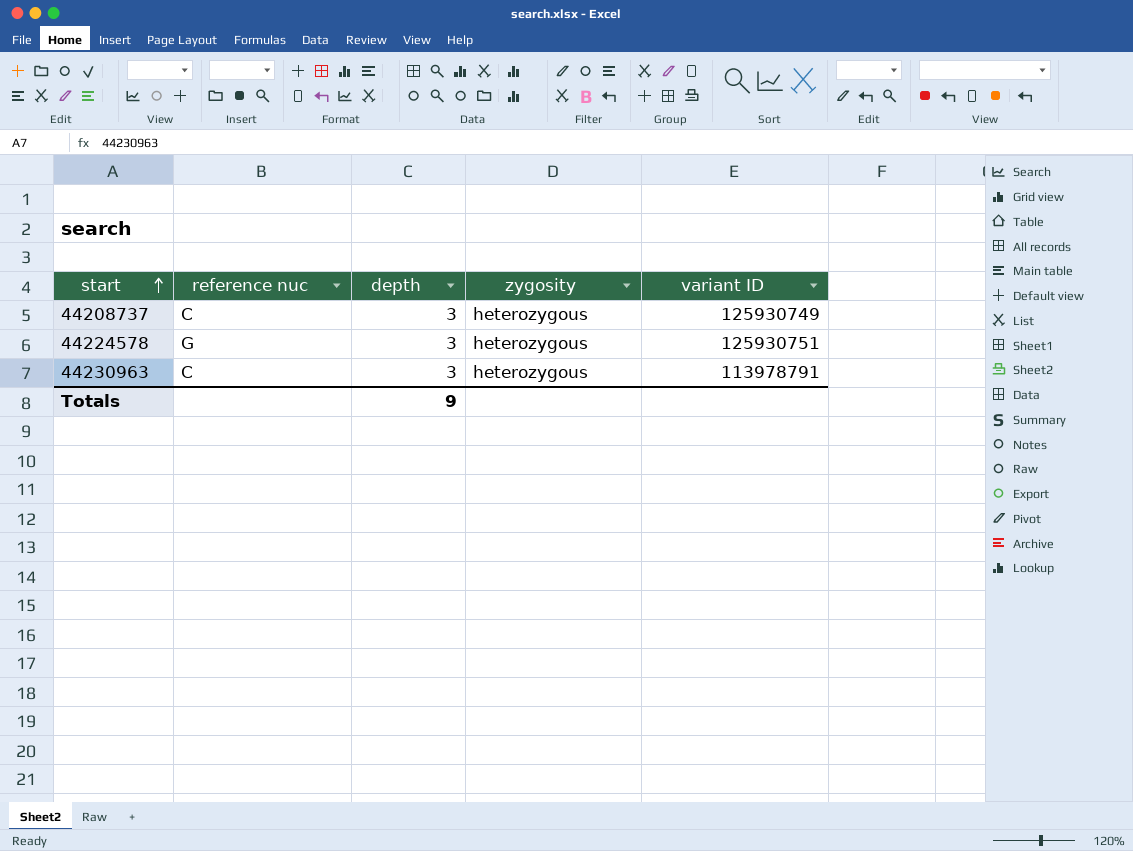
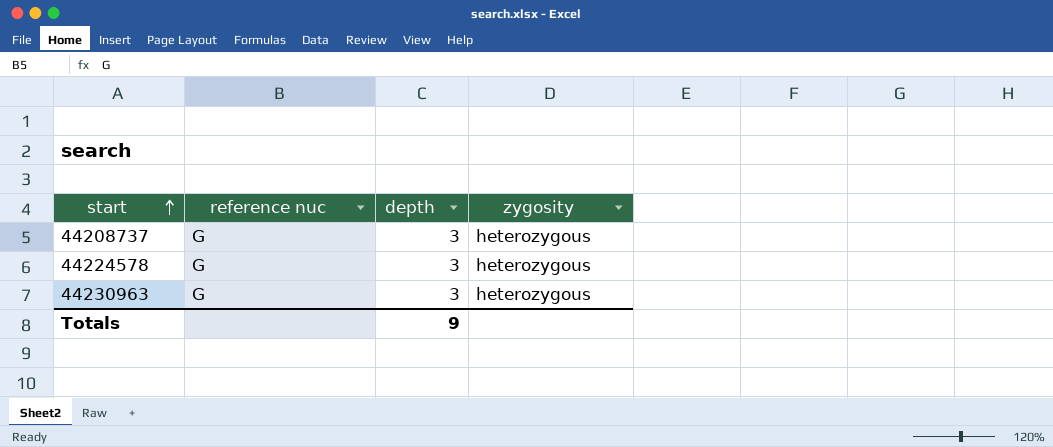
column variant ID | position: 5 -> none
44208737 | reference nuc: C -> G
44230963 | reference nuc: C -> G

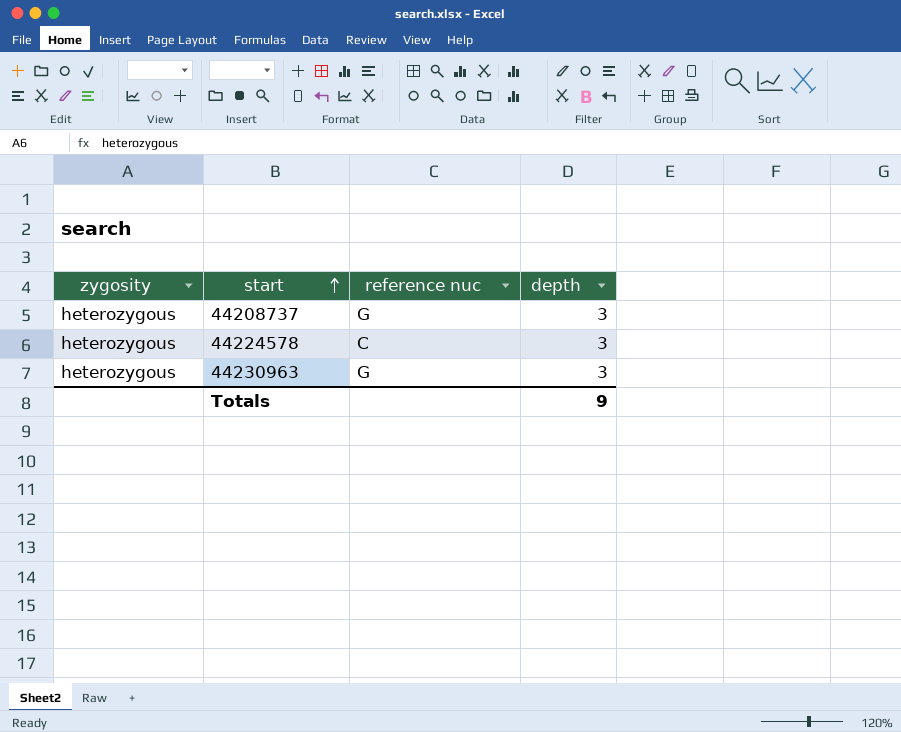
column zygosity | position: 4 -> 1
44224578 | reference nuc: G -> C

